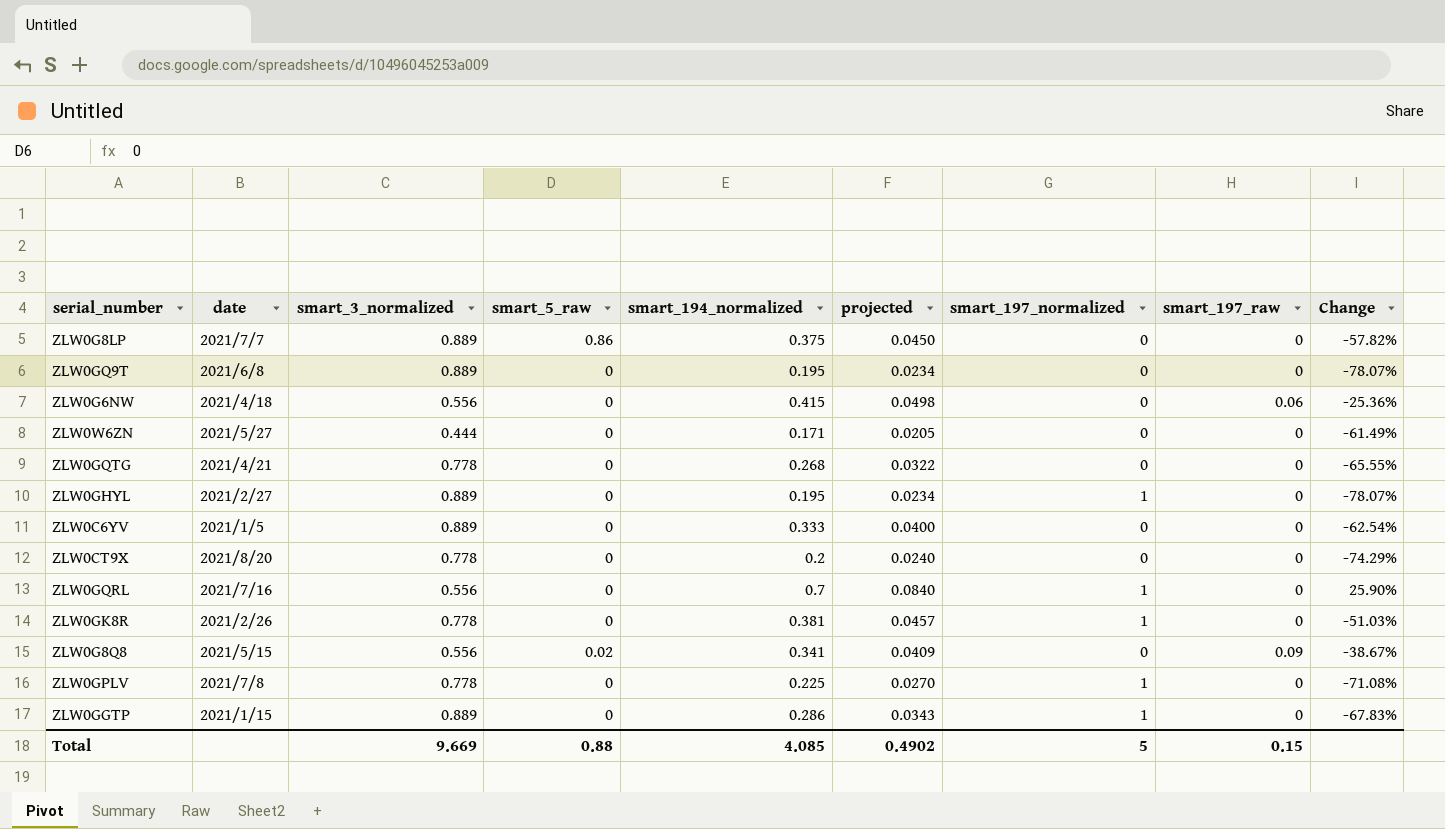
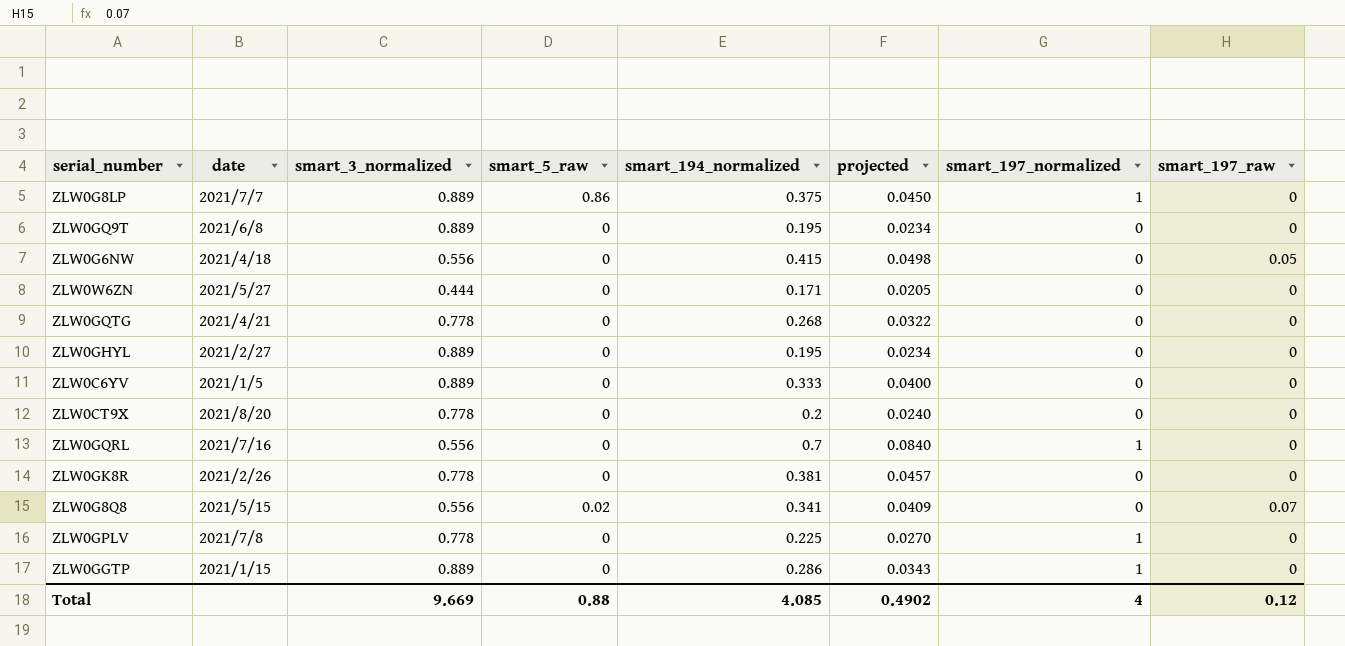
column Change | formula: ([smart_194_normalized] - [smart_3_normalized]) / [smart_3_normalized] -> none
ZLW0G8LP | smart_197_normalized: 0 -> 1
ZLW0G6NW | smart_197_raw: 0.06 -> 0.05
ZLW0GHYL | smart_197_normalized: 1 -> 0
ZLW0GK8R | smart_197_normalized: 1 -> 0
ZLW0G8Q8 | smart_197_raw: 0.09 -> 0.07
Total | smart_197_normalized: 5 -> 4
Total | smart_197_raw: 0.15 -> 0.12

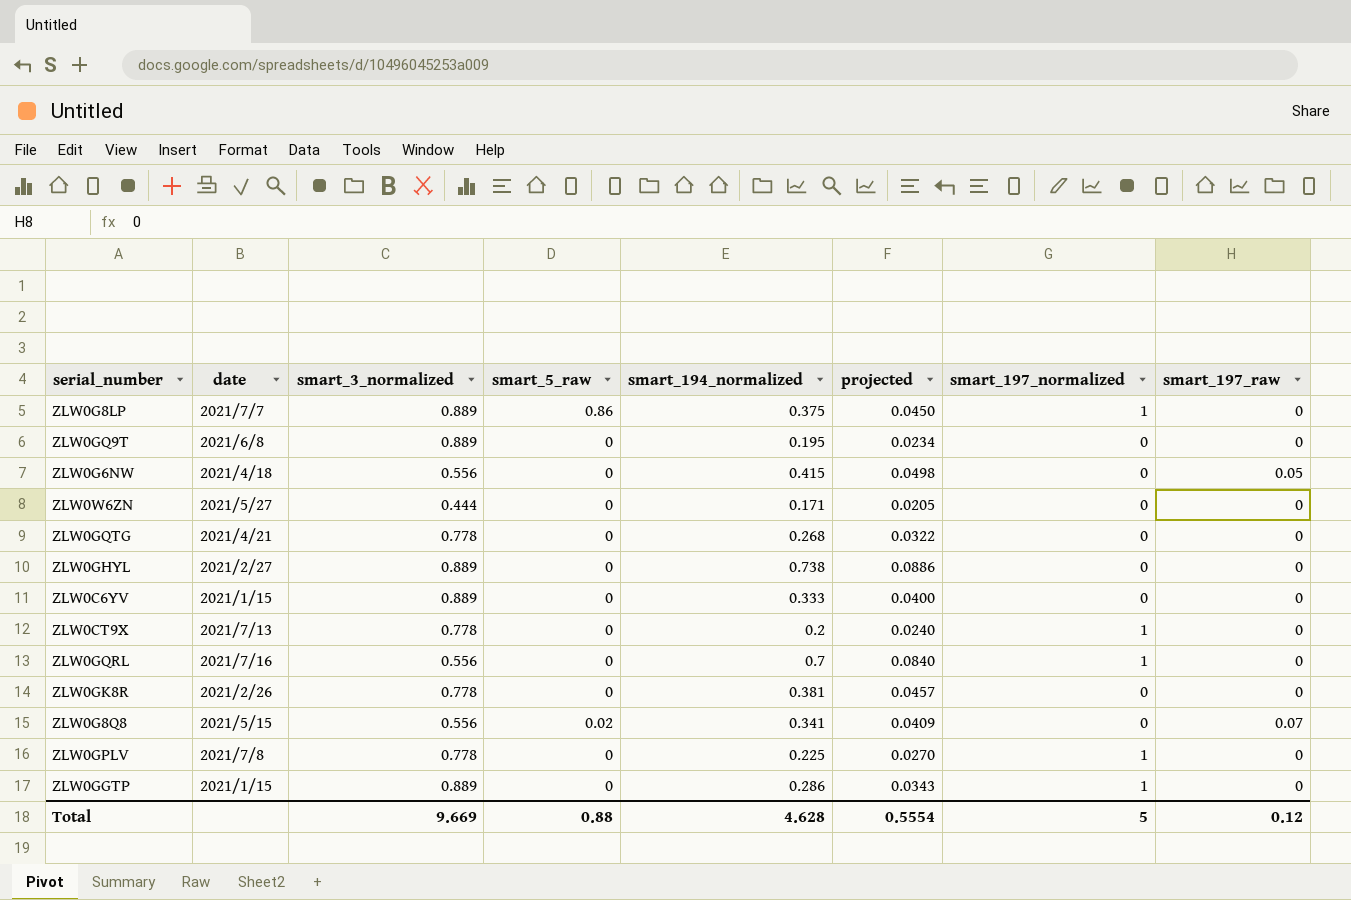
ZLW0GHYL | smart_194_normalized: 0.195 -> 0.738
ZLW0GHYL | projected: 0.0234 -> 0.0886
ZLW0C6YV | date: 2021/1/5 -> 2021/1/15
ZLW0CT9X | date: 2021/8/20 -> 2021/7/13
ZLW0CT9X | smart_197_normalized: 0 -> 1
Total | smart_194_normalized: 4.085 -> 4.628
Total | projected: 0.4902 -> 0.5554
Total | smart_197_normalized: 4 -> 5

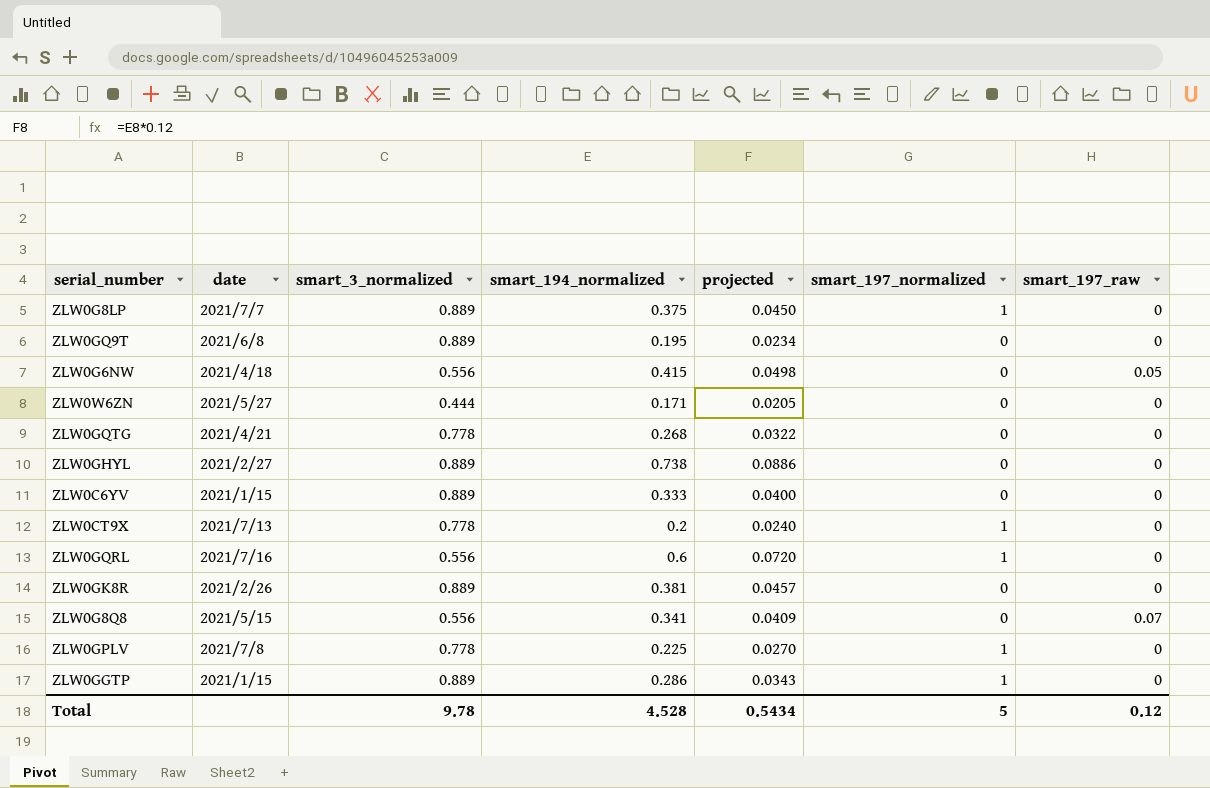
column smart_5_raw | position: 4 -> none
ZLW0GQRL | smart_194_normalized: 0.7 -> 0.6
ZLW0GQRL | projected: 0.0840 -> 0.0720
ZLW0GK8R | smart_3_normalized: 0.778 -> 0.889
Total | smart_3_normalized: 9.669 -> 9.78
Total | smart_194_normalized: 4.628 -> 4.528
Total | projected: 0.5554 -> 0.5434

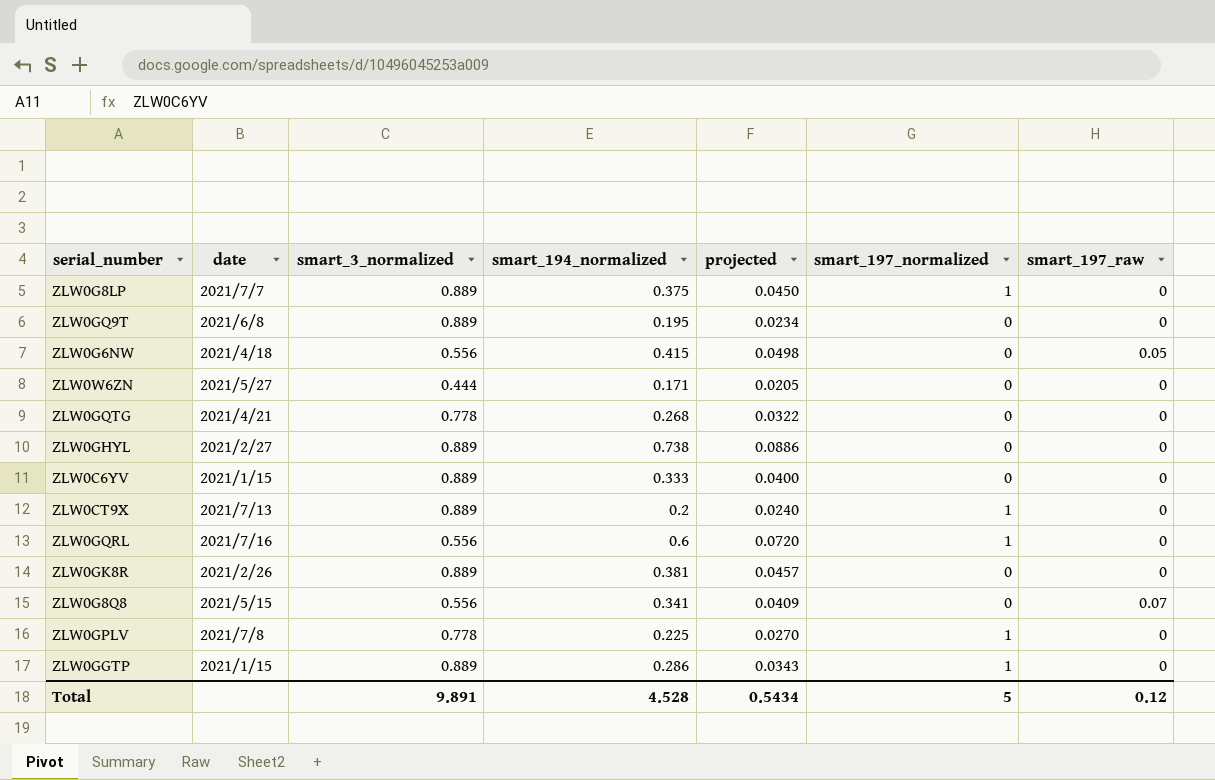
ZLW0CT9X | smart_3_normalized: 0.778 -> 0.889
Total | smart_3_normalized: 9.78 -> 9.891

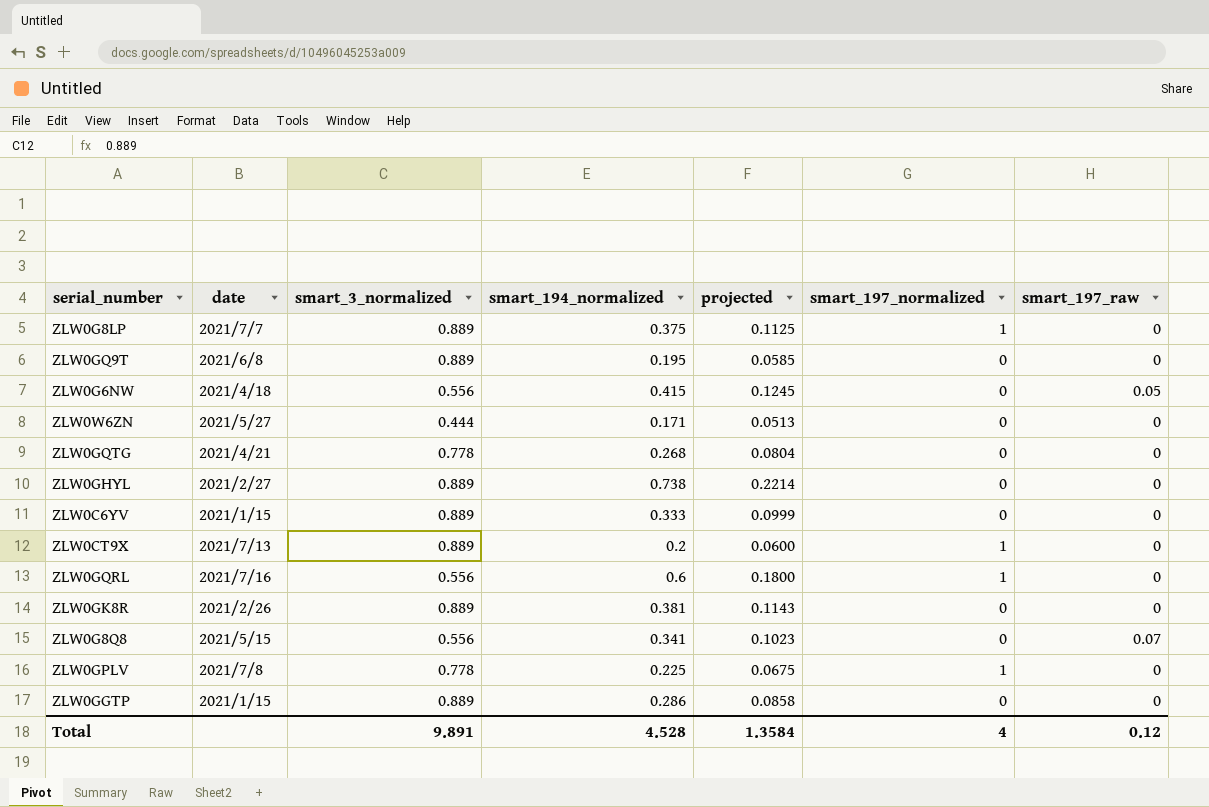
column projected | formula: [smart_194_normalized] * 0.12 -> [smart_194_normalized] * 0.3
ZLW0GGTP | smart_197_normalized: 1 -> 0
Total | projected: 0.5434 -> 1.3584
Total | smart_197_normalized: 5 -> 4

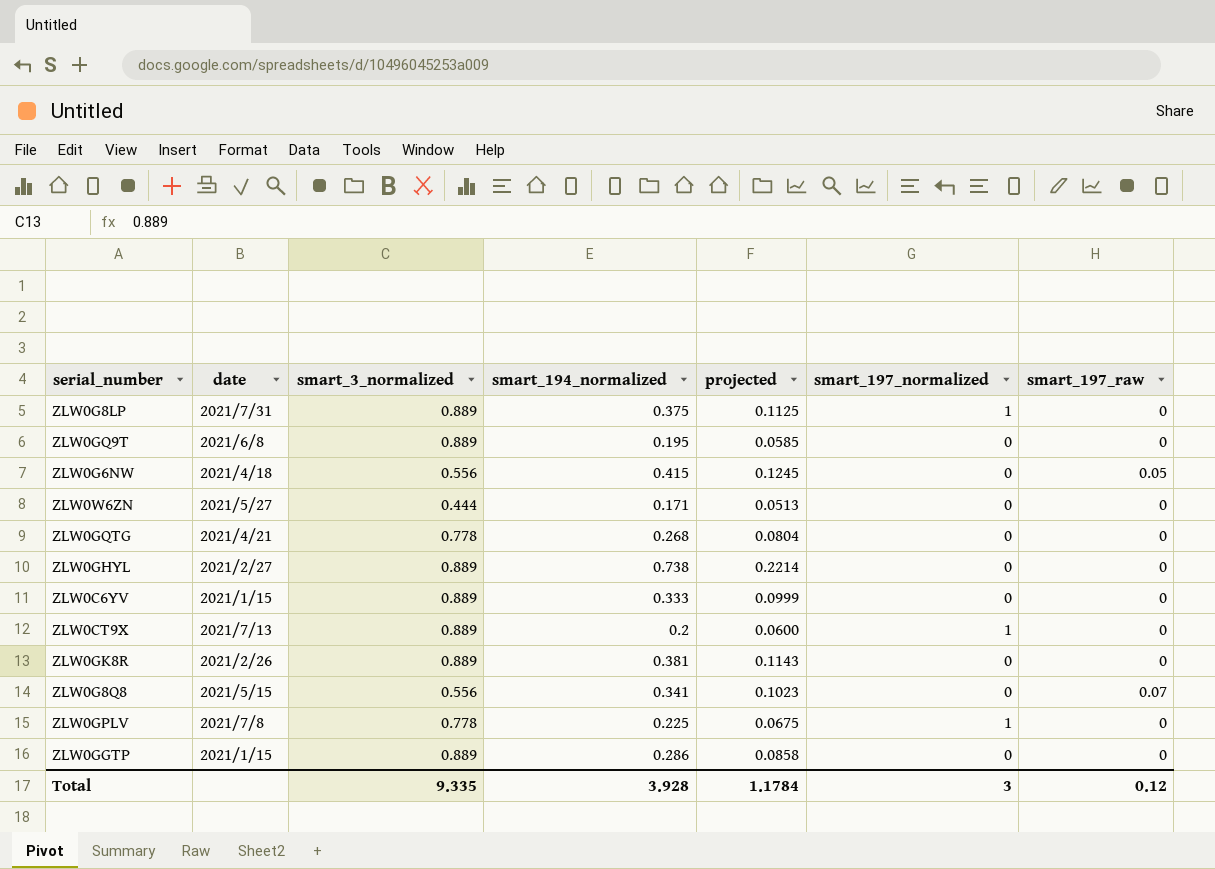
row ZLW0GQRL: 2021/7/16 | 0.556 | 0.6 | 0.1800 | 1 | 0 -> none
ZLW0G8LP | date: 2021/7/7 -> 2021/7/31
Total | smart_3_normalized: 9.891 -> 9.335
Total | smart_194_normalized: 4.528 -> 3.928
Total | projected: 1.3584 -> 1.1784
Total | smart_197_normalized: 4 -> 3

